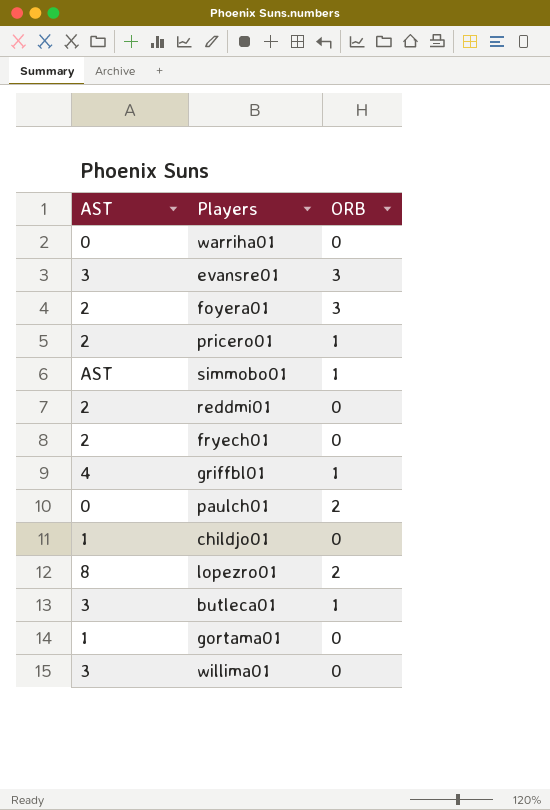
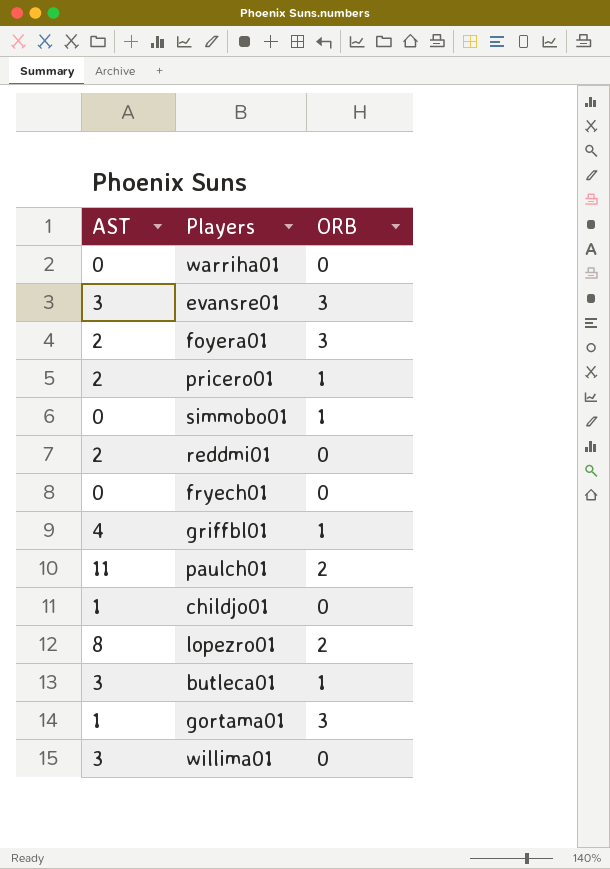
simmobo01 | AST: AST -> 0
fryech01 | AST: 2 -> 0
paulch01 | AST: 0 -> 11
gortama01 | ORB: 0 -> 3

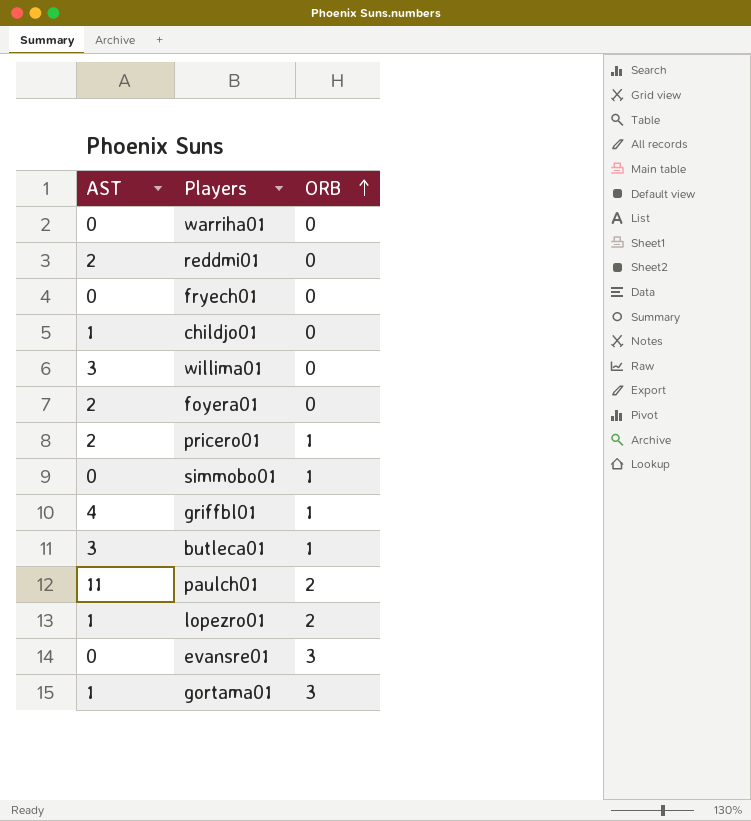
row order: none -> ORB ascending
foyera01 | ORB: 3 -> 0
lopezro01 | AST: 8 -> 1
evansre01 | AST: 3 -> 0

